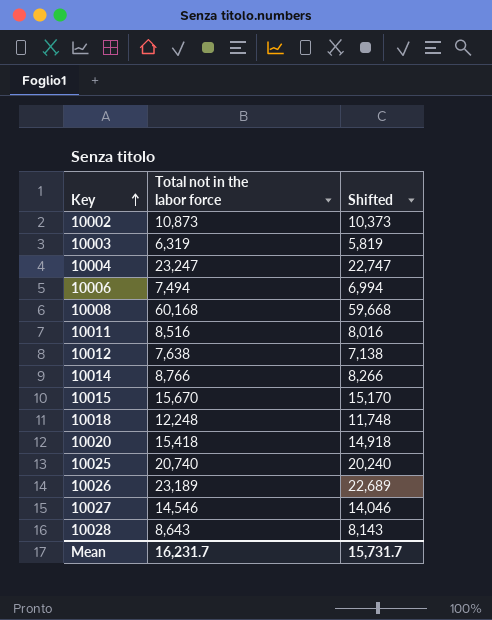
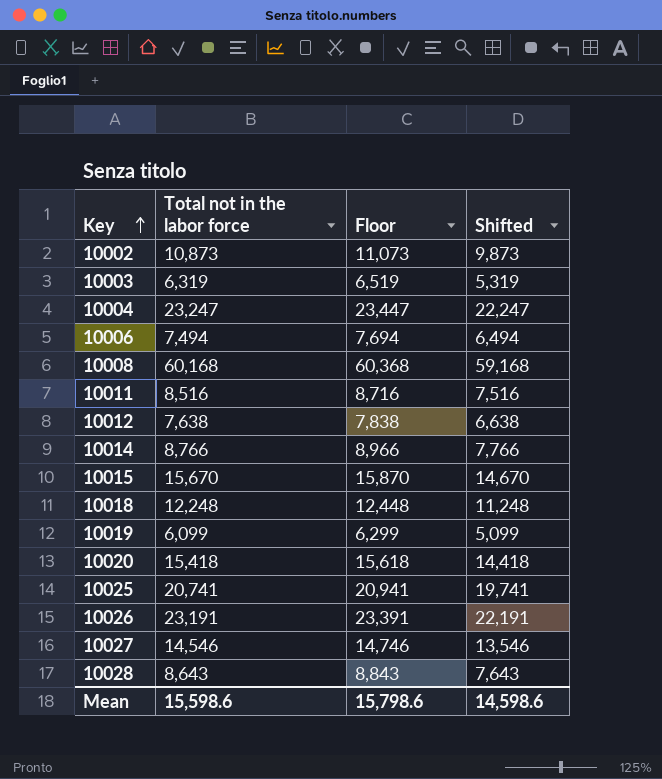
column Floor | formula: none -> [Total not in the labor force] + 200
column Shifted | formula: [Total not in the labor force] - 500 -> [Total not in the labor force] - 1000
row 10019: none -> 6,099 | 6,299 | 5,099
10025 | Total not in the labor force: 20,740 -> 20,741
10026 | Total not in the labor force: 23,189 -> 23,191
Mean | Total not in the labor force: 16,231.7 -> 15,598.6
Mean | Shifted: 15,731.7 -> 14,598.6

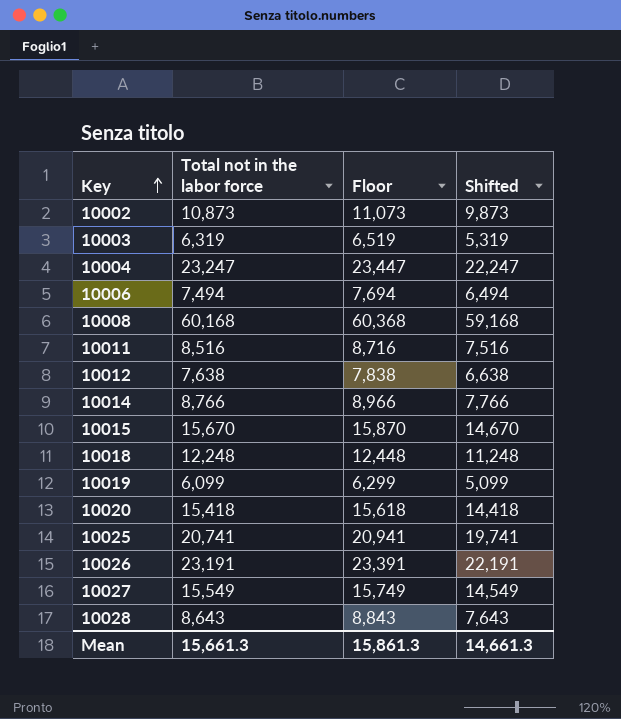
10027 | Total not in the labor force: 14,546 -> 15,549
10027 | Floor: 14,746 -> 15,749
10027 | Shifted: 13,546 -> 14,549
Mean | Total not in the labor force: 15,598.6 -> 15,661.3
Mean | Floor: 15,798.6 -> 15,861.3
Mean | Shifted: 14,598.6 -> 14,661.3

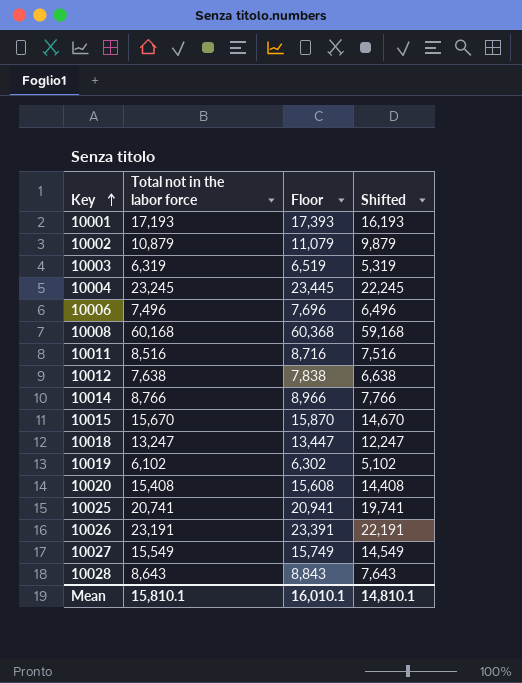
row 10001: none -> 17,193 | 17,393 | 16,193
10002 | Total not in the labor force: 10,873 -> 10,879
10002 | Floor: 11,073 -> 11,079
10002 | Shifted: 9,873 -> 9,879
10004 | Total not in the labor force: 23,247 -> 23,245
10004 | Floor: 23,447 -> 23,445
10004 | Shifted: 22,247 -> 22,245
10006 | Total not in the labor force: 7,494 -> 7,496
10006 | Floor: 7,694 -> 7,696
10006 | Shifted: 6,494 -> 6,496
10018 | Total not in the labor force: 12,248 -> 13,247
10018 | Floor: 12,448 -> 13,447
10018 | Shifted: 11,248 -> 12,247
10019 | Total not in the labor force: 6,099 -> 6,102
10019 | Floor: 6,299 -> 6,302
10019 | Shifted: 5,099 -> 5,102
10020 | Total not in the labor force: 15,418 -> 15,408
10020 | Floor: 15,618 -> 15,608
10020 | Shifted: 14,418 -> 14,408
Mean | Total not in the labor force: 15,661.3 -> 15,810.1
Mean | Floor: 15,861.3 -> 16,010.1
Mean | Shifted: 14,661.3 -> 14,810.1

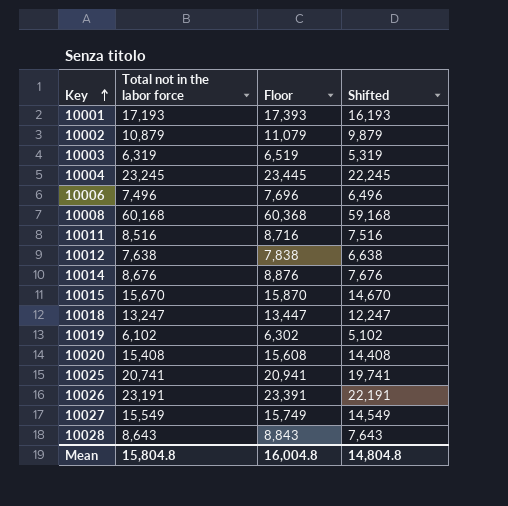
10014 | Total not in the labor force: 8,766 -> 8,676
10014 | Floor: 8,966 -> 8,876
10014 | Shifted: 7,766 -> 7,676
Mean | Total not in the labor force: 15,810.1 -> 15,804.8
Mean | Floor: 16,010.1 -> 16,004.8
Mean | Shifted: 14,810.1 -> 14,804.8

